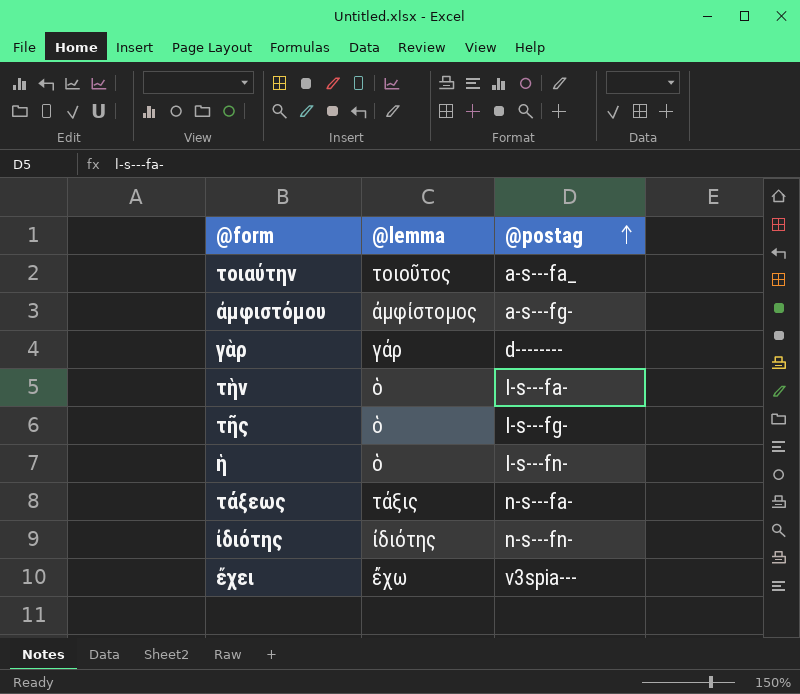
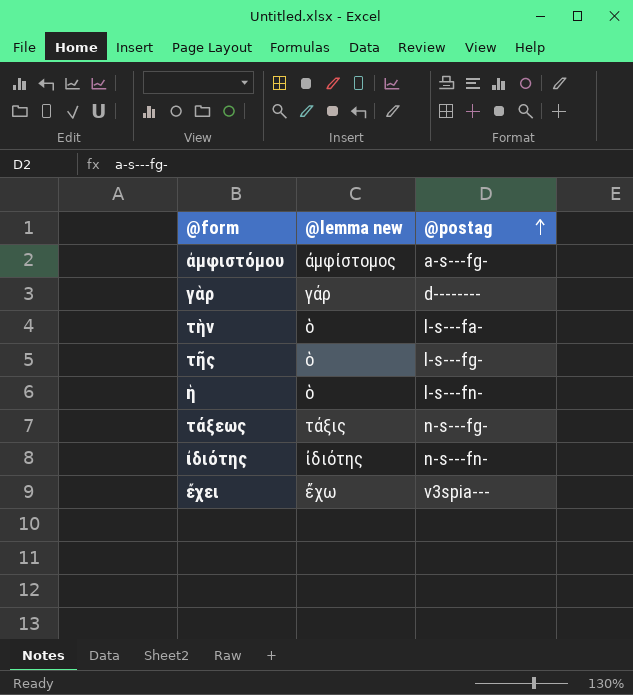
column name: @lemma -> @lemma new
row τοιαύτην: τοιοῦτος | a-s---fa_ -> none
τάξεως | @postag: n-s---fa- -> n-s---fg-

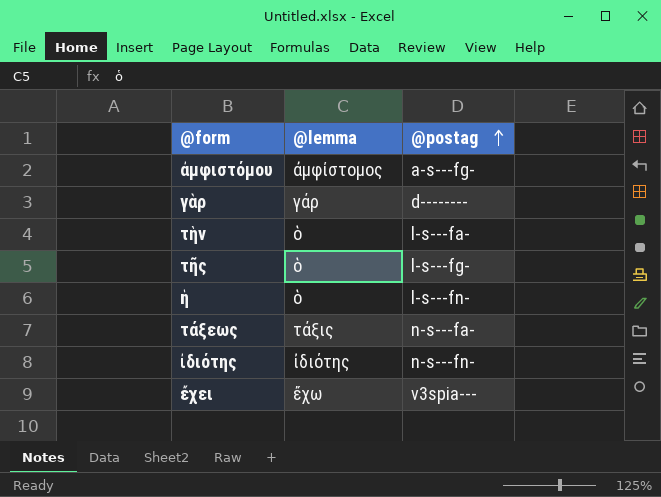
column name: @lemma new -> @lemma
τάξεως | @postag: n-s---fg- -> n-s---fa-

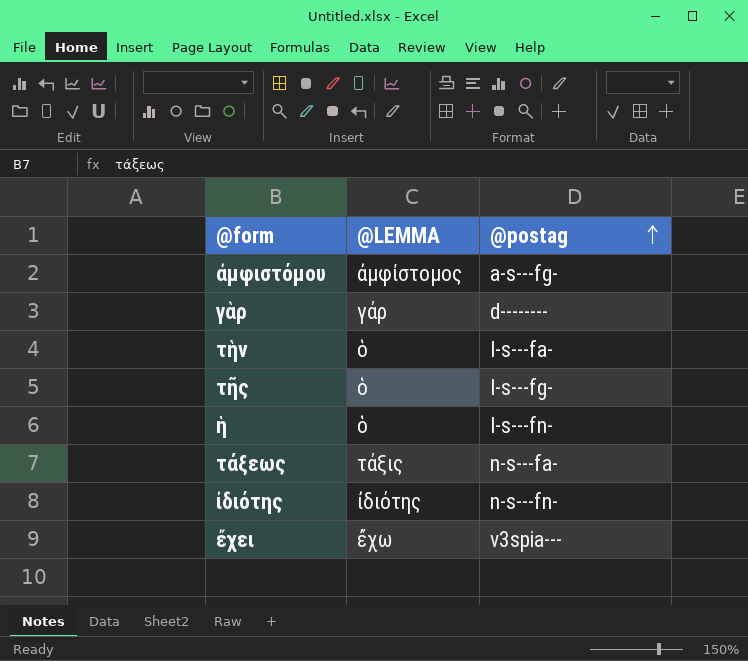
column name: @lemma -> @LEMMA

